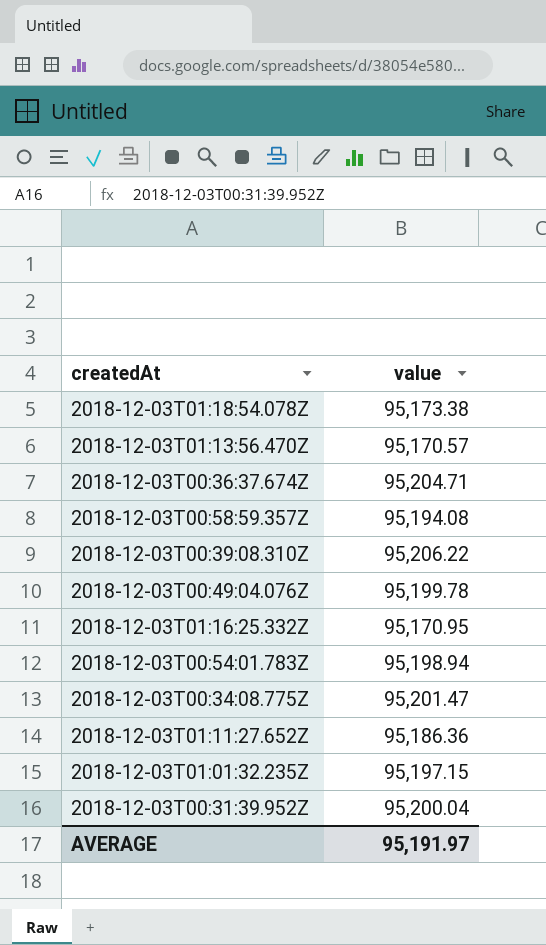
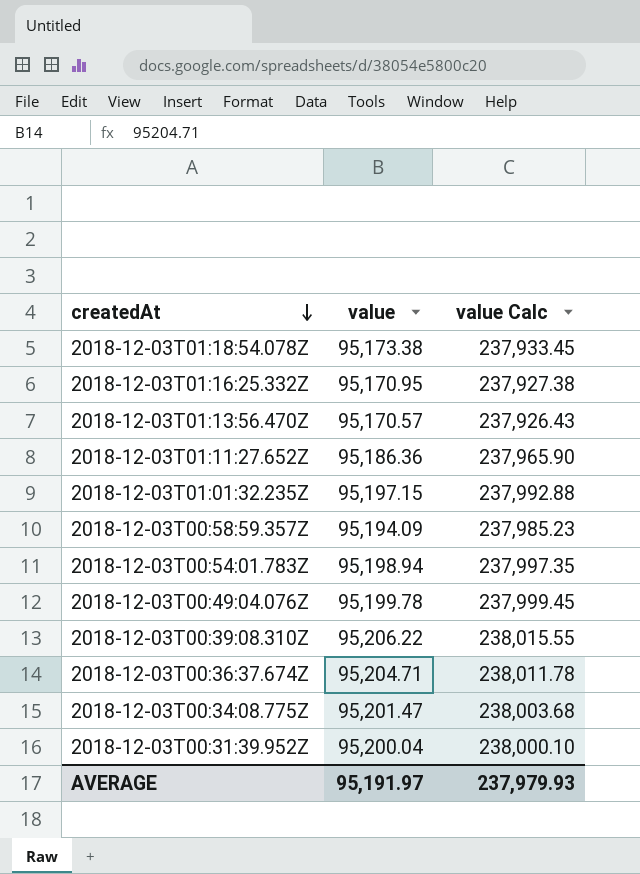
row order: none -> createdAt descending
column value Calc | formula: none -> [value] * 2.5
2018-12-03T00:58:59.357Z | value: 95,194.08 -> 95,194.09

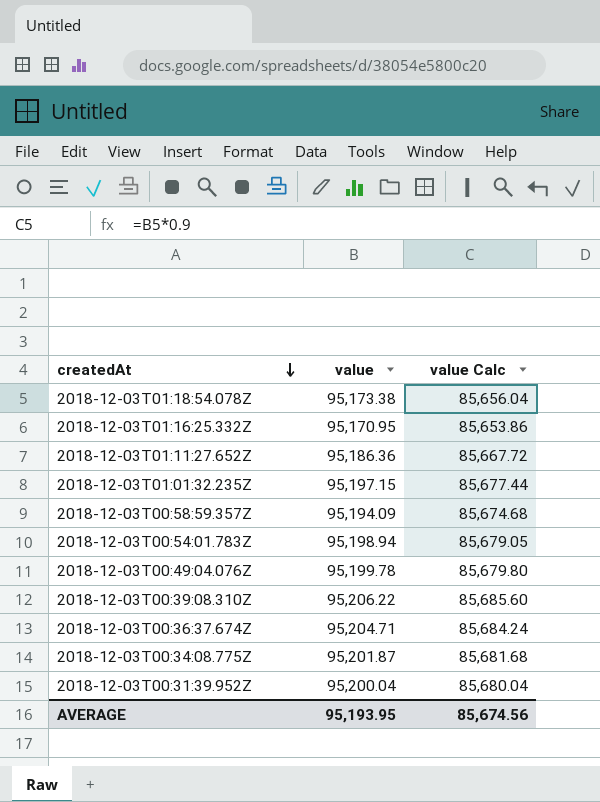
column value Calc | formula: [value] * 2.5 -> [value] * 0.9
row 2018-12-03T01:13:56.470Z: 95,170.57 | 237,926.43 -> none
2018-12-03T00:34:08.775Z | value: 95,201.47 -> 95,201.87
AVERAGE | value: 95,191.97 -> 95,193.95
AVERAGE | value Calc: 237,979.93 -> 85,674.56

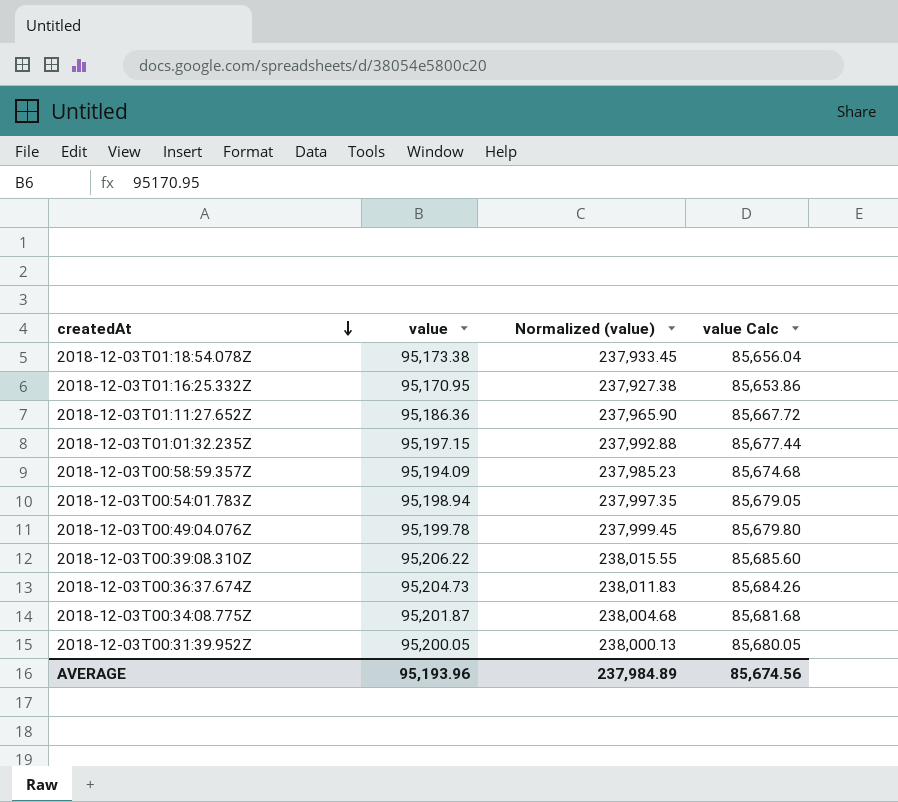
column Normalized (value) | formula: none -> [value] * 2.5
2018-12-03T00:36:37.674Z | value: 95,204.71 -> 95,204.73
2018-12-03T00:36:37.674Z | value Calc: 85,684.24 -> 85,684.26
2018-12-03T00:31:39.952Z | value: 95,200.04 -> 95,200.05
2018-12-03T00:31:39.952Z | value Calc: 85,680.04 -> 85,680.05
AVERAGE | value: 95,193.95 -> 95,193.96

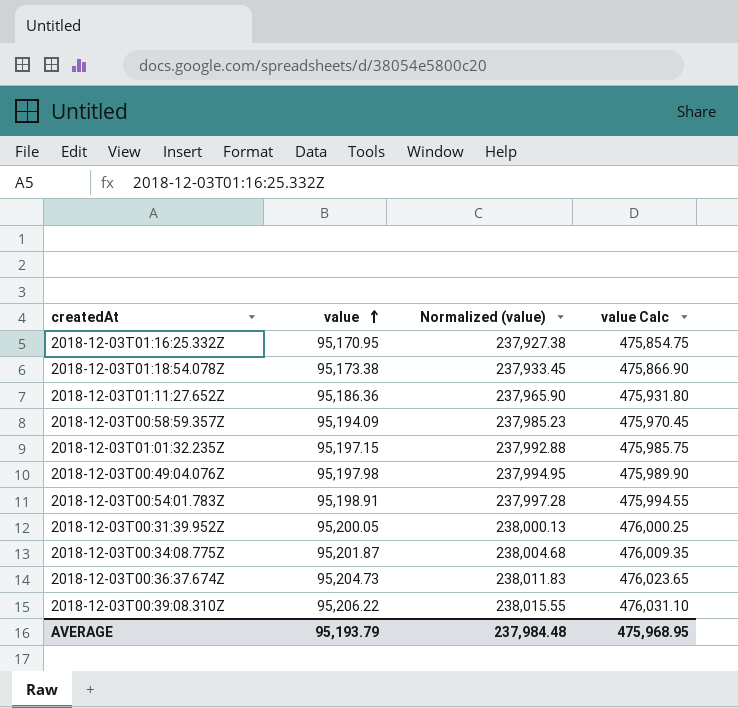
row order: createdAt descending -> value ascending
column value Calc | formula: [value] * 0.9 -> [value] * 5
2018-12-03T00:49:04.076Z | value: 95,199.78 -> 95,197.98
2018-12-03T00:49:04.076Z | Normalized (value): 237,999.45 -> 237,994.95
2018-12-03T00:54:01.783Z | value: 95,198.94 -> 95,198.91
2018-12-03T00:54:01.783Z | Normalized (value): 237,997.35 -> 237,997.28
AVERAGE | value: 95,193.96 -> 95,193.79
AVERAGE | Normalized (value): 237,984.89 -> 237,984.48
AVERAGE | value Calc: 85,674.56 -> 475,968.95

